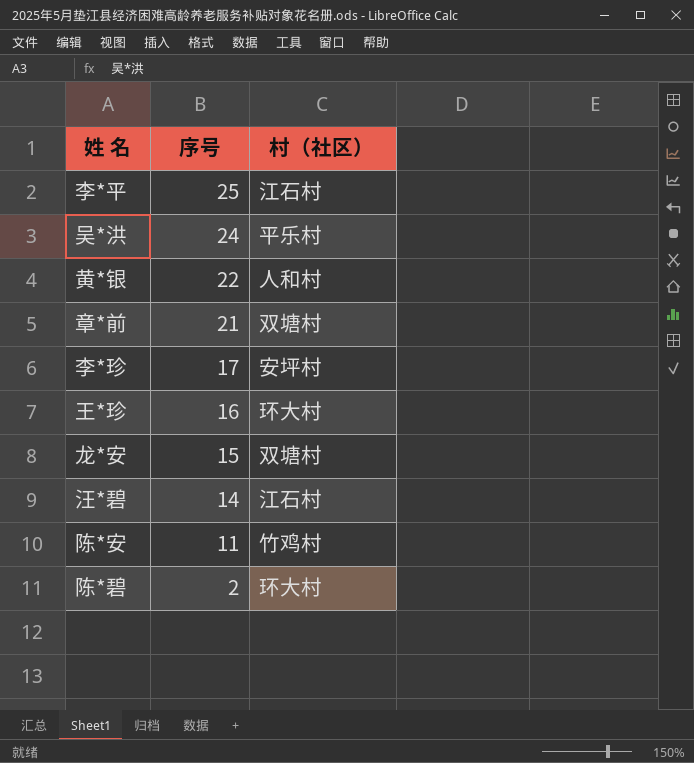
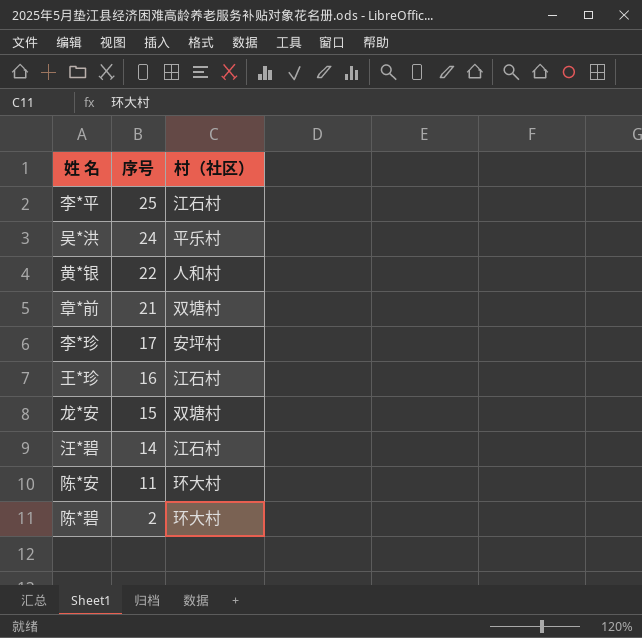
王*珍 | 村（社区）: 环大村 -> 江石村
陈*安 | 村（社区）: 竹鸡村 -> 环大村

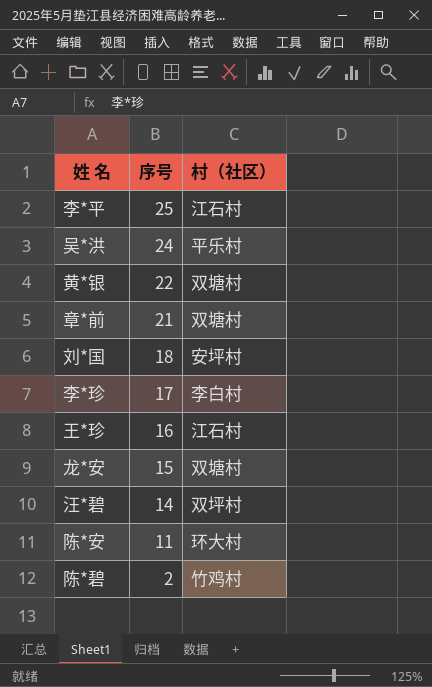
黄*银 | 村（社区）: 人和村 -> 双塘村
row 刘*国: none -> 18 | 安坪村
李*珍 | 村（社区）: 安坪村 -> 李白村
汪*碧 | 村（社区）: 江石村 -> 双坪村
陈*碧 | 村（社区）: 环大村 -> 竹鸡村

